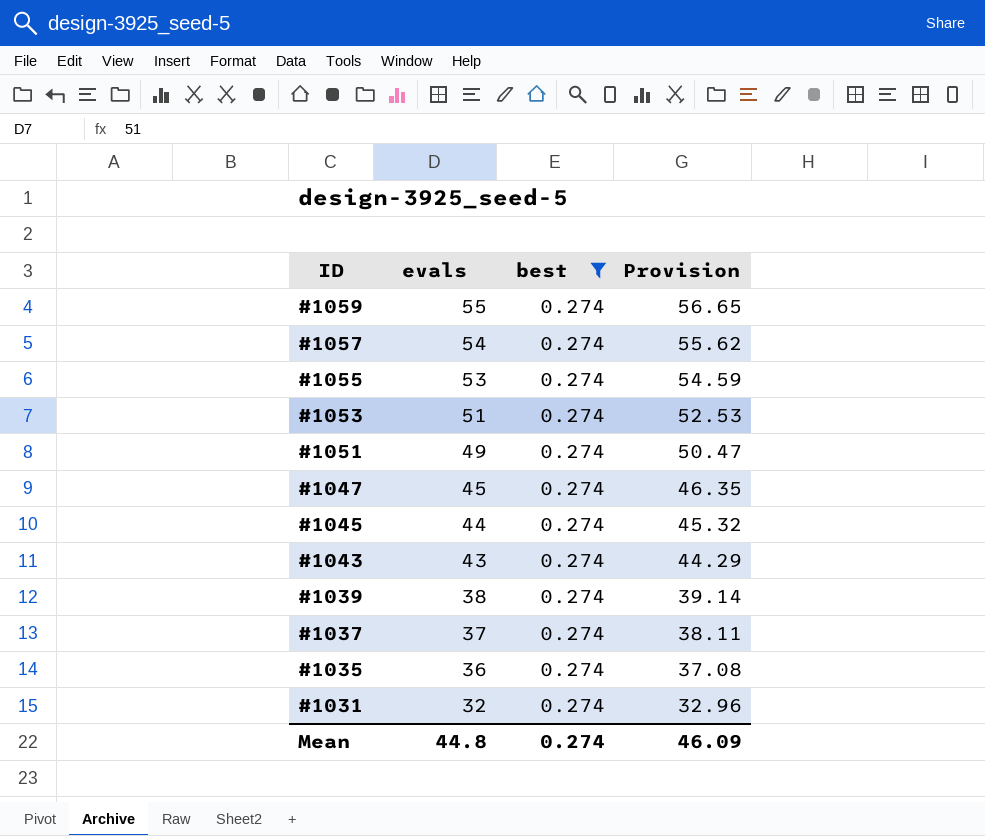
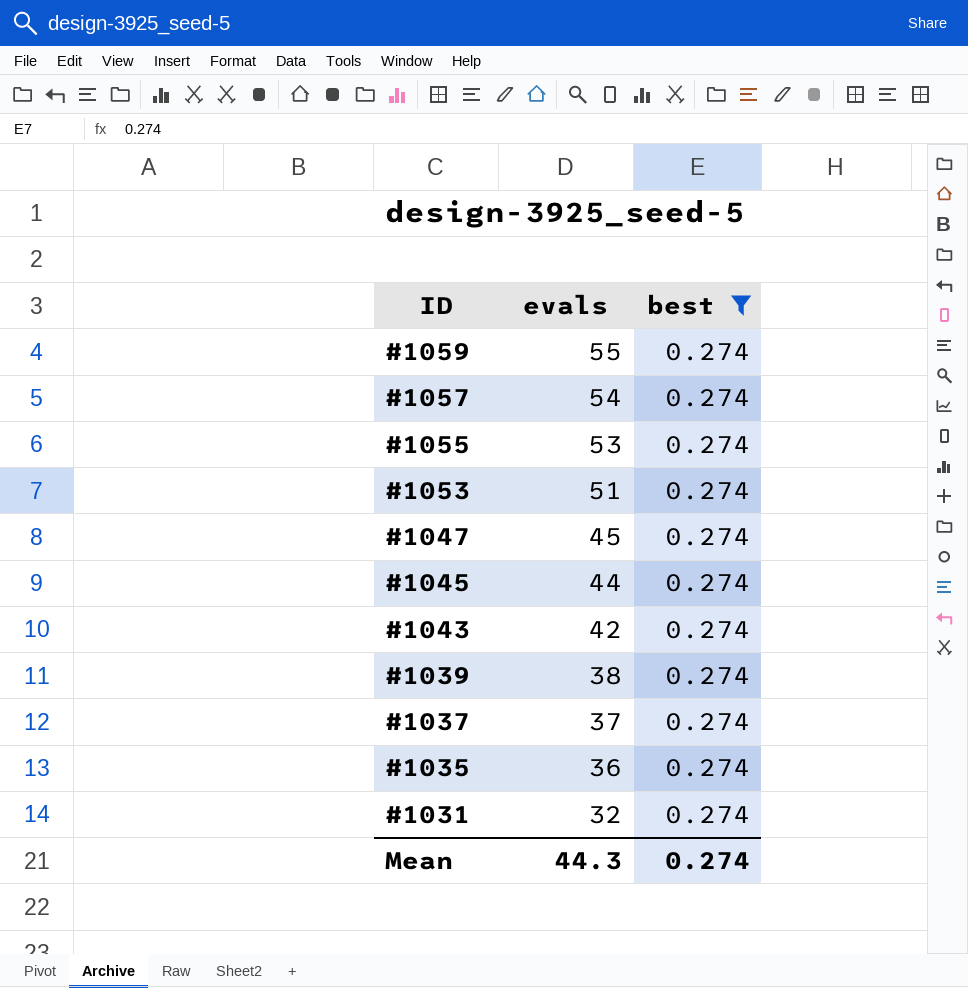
column Provision | formula: [evals] * 1.03 -> none
row #1051: 49 | 0.274 | 50.47 -> none
#1043 | evals: 43 -> 42
Mean | evals: 44.8 -> 44.3

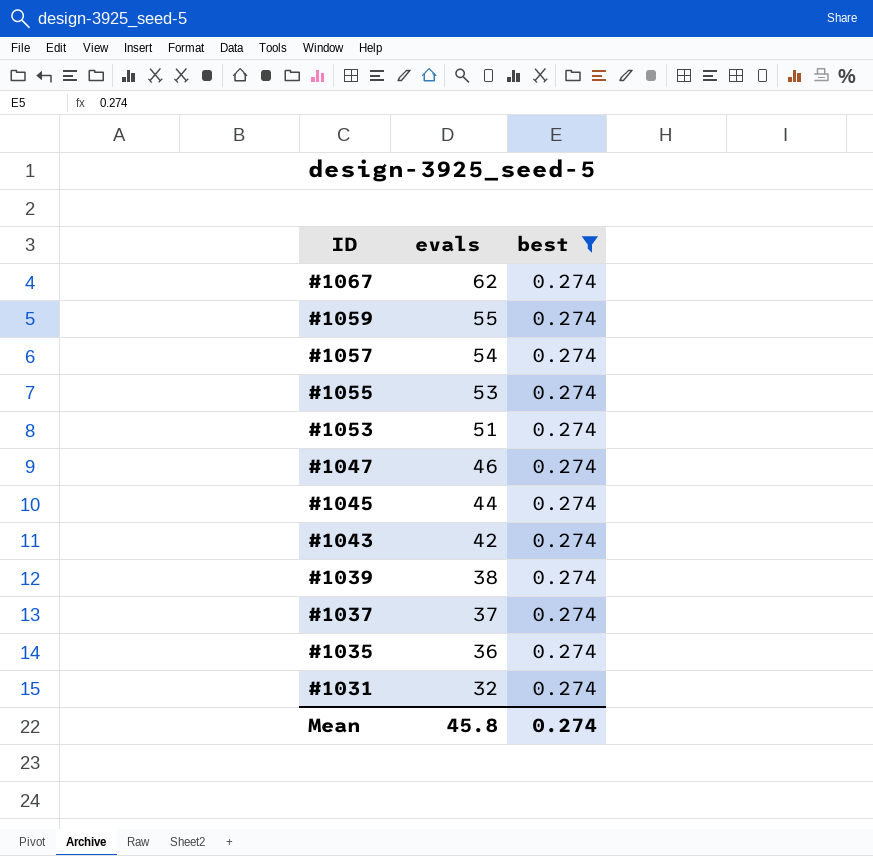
row #1067: none -> 62 | 0.274
#1047 | evals: 45 -> 46
Mean | evals: 44.3 -> 45.8

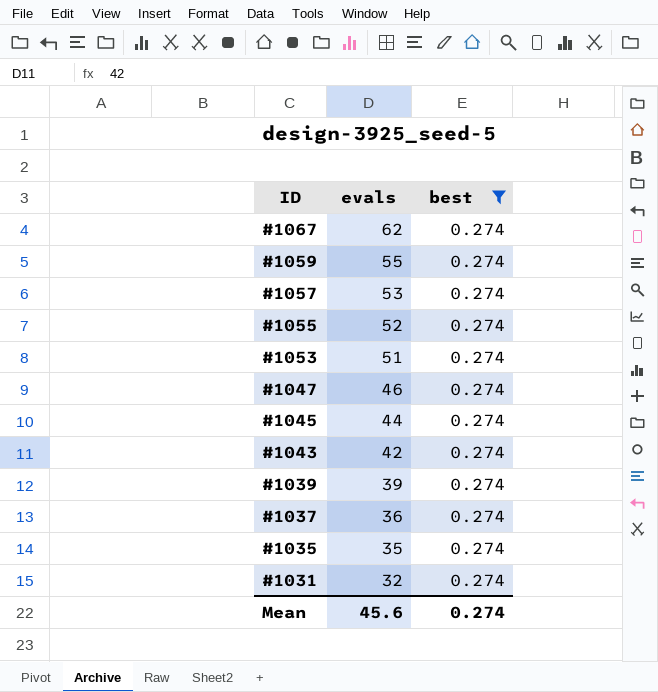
#1057 | evals: 54 -> 53
#1055 | evals: 53 -> 52
#1039 | evals: 38 -> 39
#1037 | evals: 37 -> 36
#1035 | evals: 36 -> 35
Mean | evals: 45.8 -> 45.6

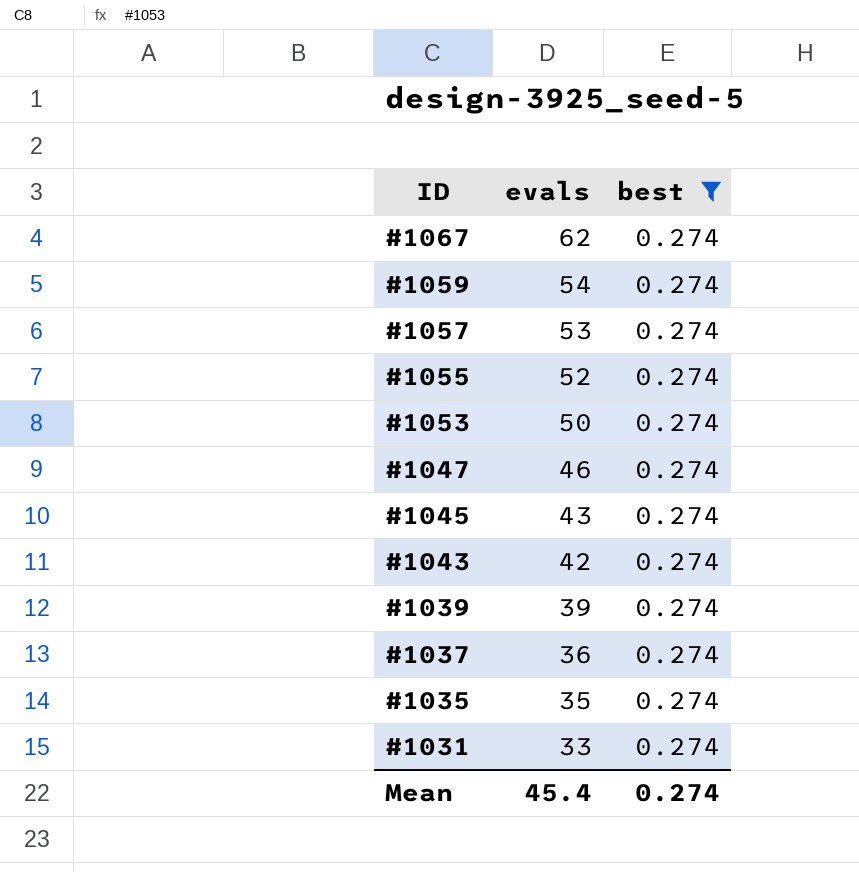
#1059 | evals: 55 -> 54
#1053 | evals: 51 -> 50
#1045 | evals: 44 -> 43
#1031 | evals: 32 -> 33
Mean | evals: 45.6 -> 45.4

